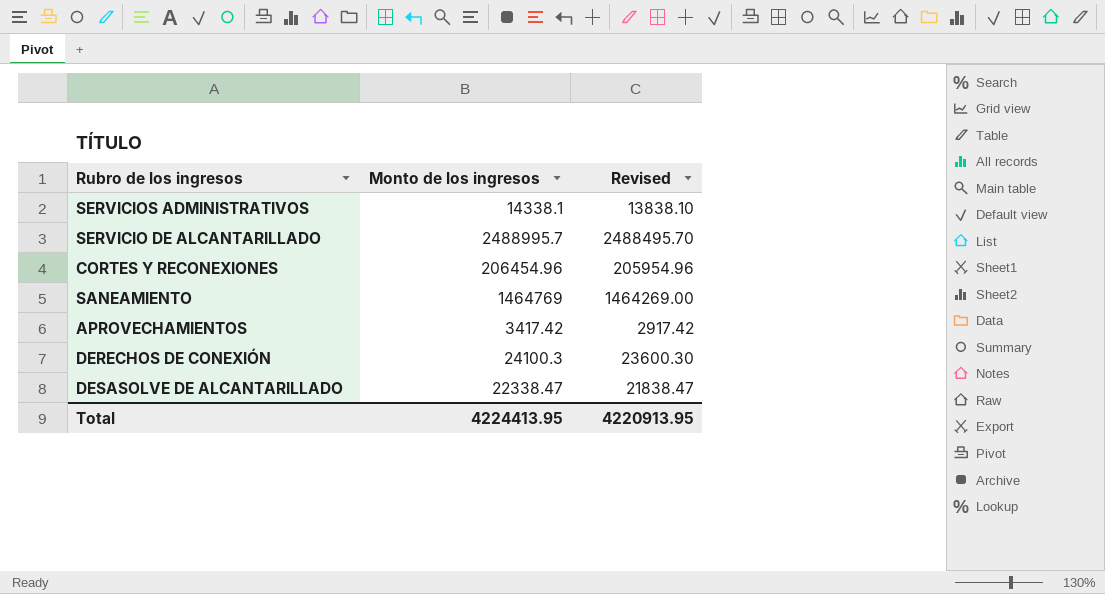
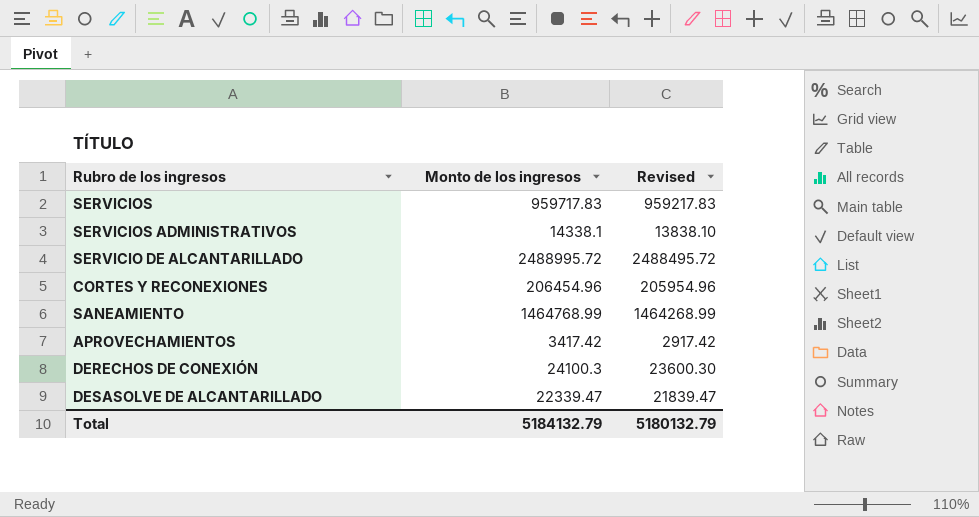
row SERVICIOS: none -> 959717.83 | 959217.83
SERVICIO DE ALCANTARILLADO | Monto de los ingresos: 2488995.7 -> 2488995.72
SERVICIO DE ALCANTARILLADO | Revised: 2488495.70 -> 2488495.72
SANEAMIENTO | Monto de los ingresos: 1464769 -> 1464768.99
SANEAMIENTO | Revised: 1464269.00 -> 1464268.99
DESASOLVE DE ALCANTARILLADO | Monto de los ingresos: 22338.47 -> 22339.47
DESASOLVE DE ALCANTARILLADO | Revised: 21838.47 -> 21839.47
Total | Monto de los ingresos: 4224413.95 -> 5184132.79
Total | Revised: 4220913.95 -> 5180132.79

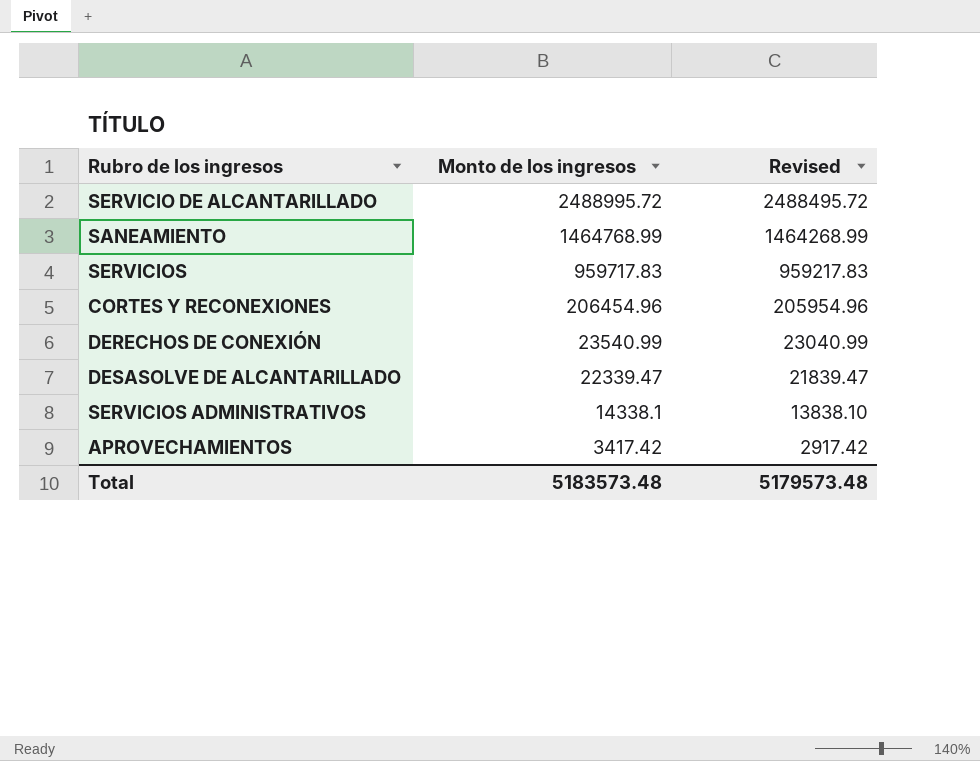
row order: none -> Monto de los ingresos descending
DERECHOS DE CONEXIÓN | Monto de los ingresos: 24100.3 -> 23540.99
DERECHOS DE CONEXIÓN | Revised: 23600.30 -> 23040.99
Total | Monto de los ingresos: 5184132.79 -> 5183573.48
Total | Revised: 5180132.79 -> 5179573.48

